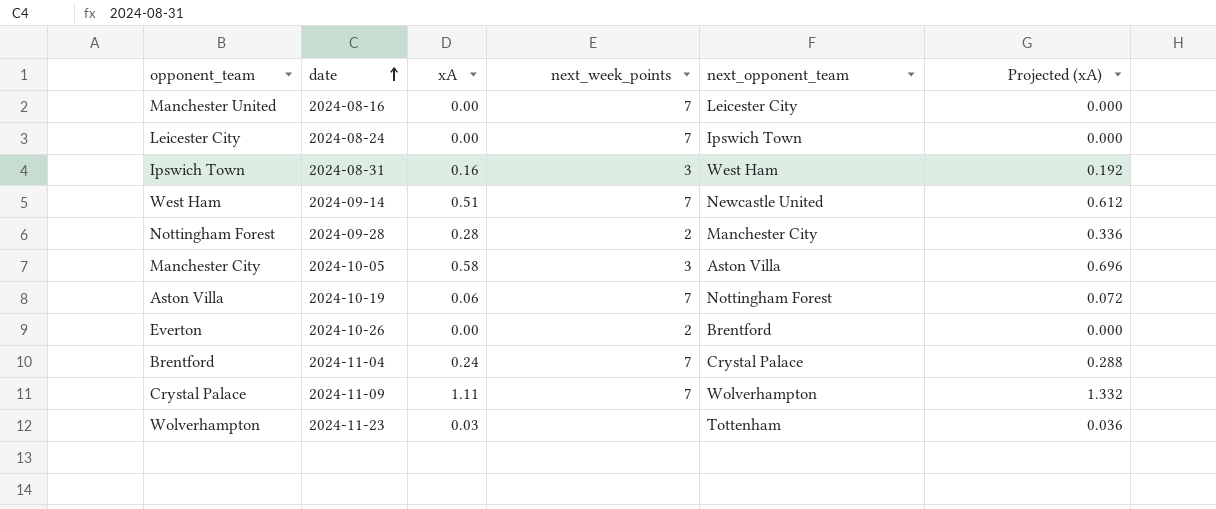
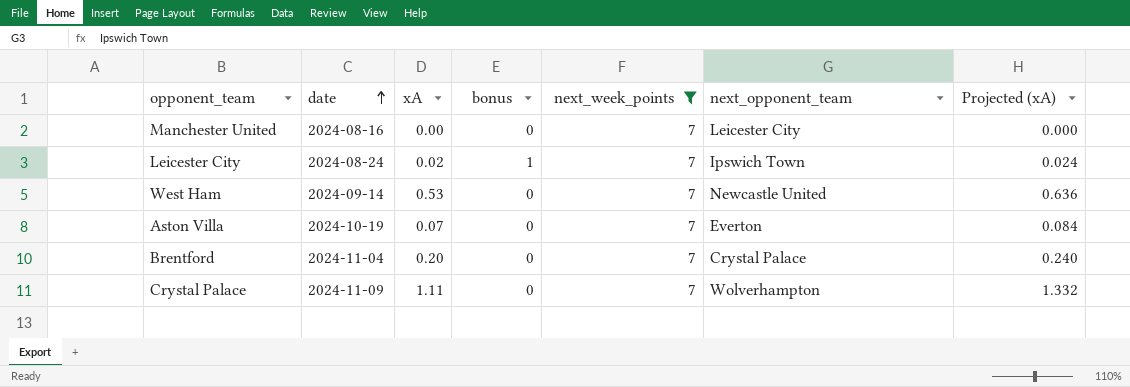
filter: none -> next_week_points = 7
column bonus | position: none -> 4
Leicester City | xA: 0.00 -> 0.02
Leicester City | Projected (xA): 0.000 -> 0.024
West Ham | xA: 0.51 -> 0.53
West Ham | Projected (xA): 0.612 -> 0.636
Aston Villa | xA: 0.06 -> 0.07
Aston Villa | next_opponent_team: Nottingham Forest -> Everton
Aston Villa | Projected (xA): 0.072 -> 0.084
Brentford | xA: 0.24 -> 0.20
Brentford | Projected (xA): 0.288 -> 0.240

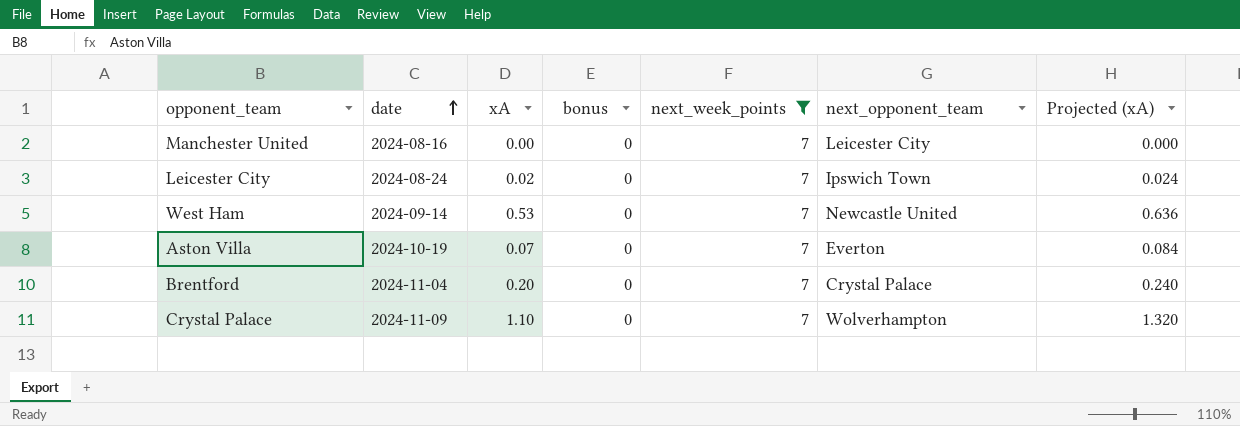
Leicester City | bonus: 1 -> 0
Crystal Palace | xA: 1.11 -> 1.10
Crystal Palace | Projected (xA): 1.332 -> 1.320

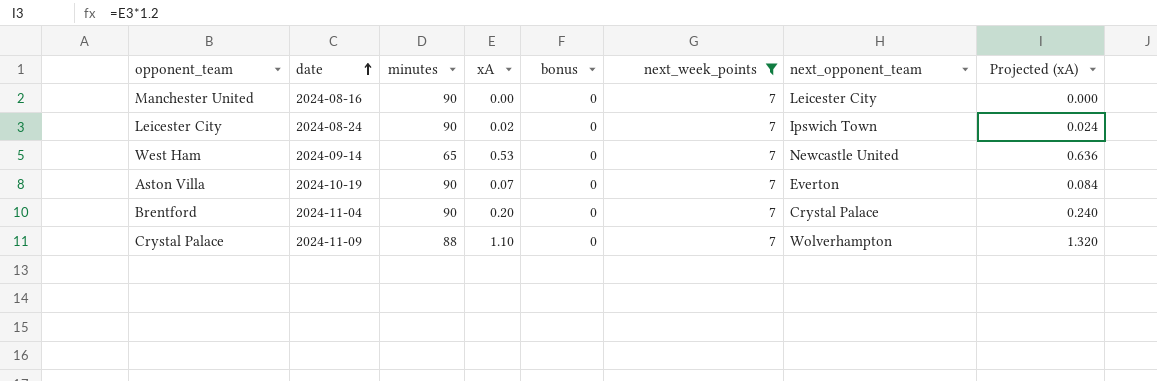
column minutes | position: none -> 3

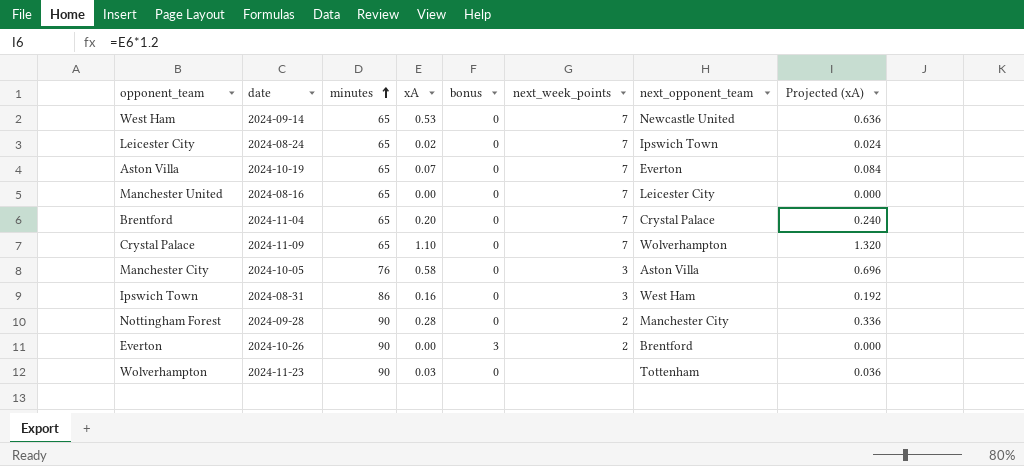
filter: next_week_points = 7 -> none
row order: date ascending -> minutes ascending
Leicester City | minutes: 90 -> 65
Aston Villa | minutes: 90 -> 65
Manchester United | minutes: 90 -> 65
Brentford | minutes: 90 -> 65
Crystal Palace | minutes: 88 -> 65

